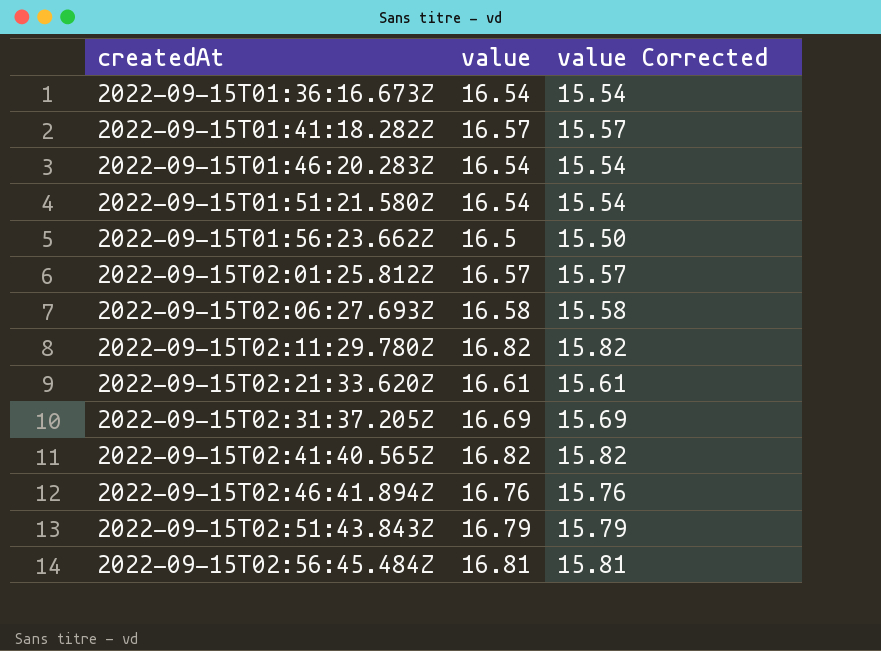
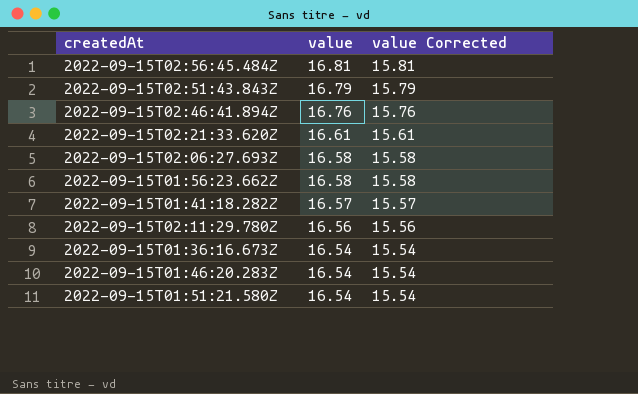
row order: createdAt ascending -> value descending
row 2022-09-15T02:01:25.812Z: 16.57 | 15.57 -> none
row 2022-09-15T02:31:37.205Z: 16.69 | 15.69 -> none
row 2022-09-15T02:41:40.565Z: 16.82 | 15.82 -> none
2022-09-15T01:56:23.662Z | value: 16.5 -> 16.58
2022-09-15T01:56:23.662Z | value Corrected: 15.50 -> 15.58
2022-09-15T02:11:29.780Z | value: 16.82 -> 16.56
2022-09-15T02:11:29.780Z | value Corrected: 15.82 -> 15.56

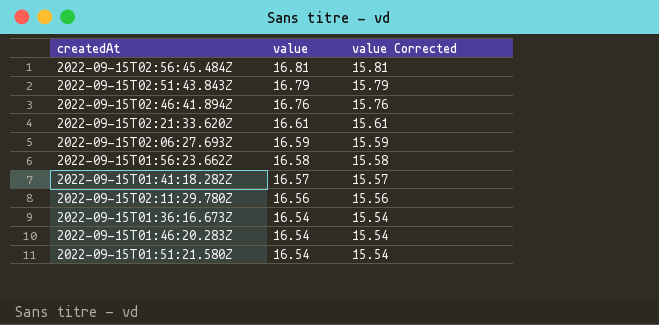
2022-09-15T02:06:27.693Z | value: 16.58 -> 16.59
2022-09-15T02:06:27.693Z | value Corrected: 15.58 -> 15.59

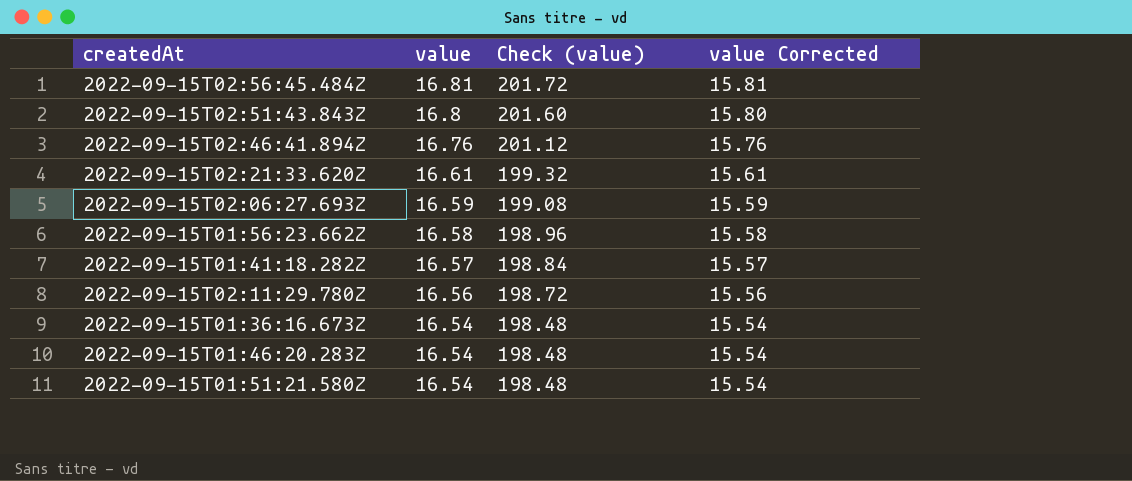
column Check (value) | formula: none -> [value] * 12
2022-09-15T02:51:43.843Z | value: 16.79 -> 16.8
2022-09-15T02:51:43.843Z | value Corrected: 15.79 -> 15.80

